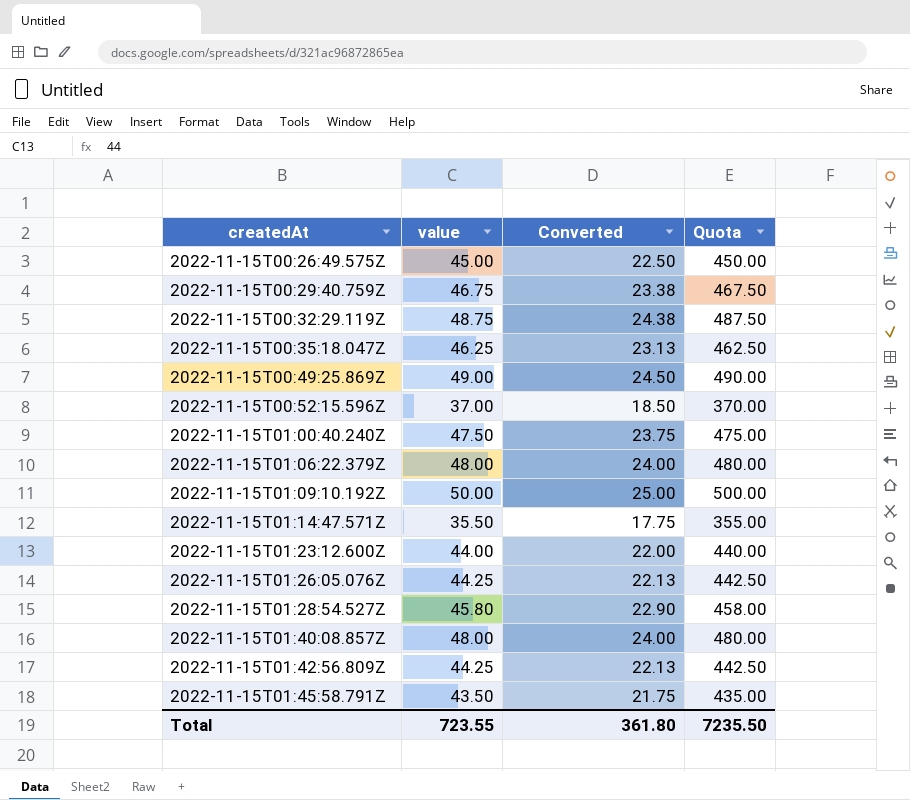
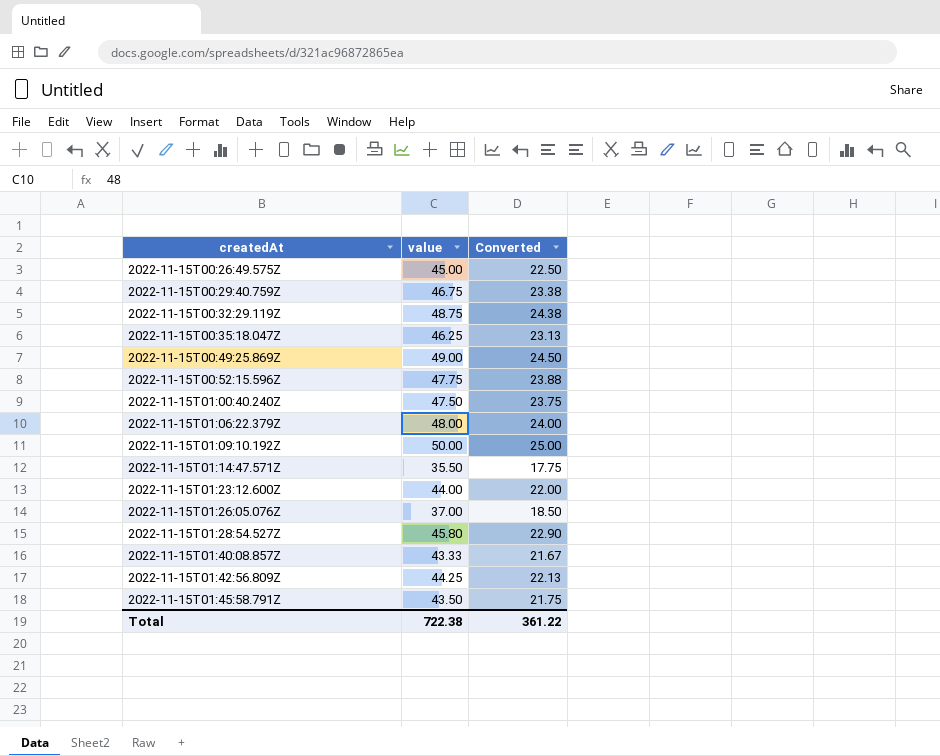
column Quota | formula: [value] * 10 -> none
2022-11-15T00:52:15.596Z | value: 37.00 -> 47.75
2022-11-15T00:52:15.596Z | Converted: 18.50 -> 23.88
2022-11-15T01:26:05.076Z | value: 44.25 -> 37.00
2022-11-15T01:26:05.076Z | Converted: 22.13 -> 18.50
2022-11-15T01:40:08.857Z | value: 48.00 -> 43.33
2022-11-15T01:40:08.857Z | Converted: 24.00 -> 21.67
Total | value: 723.55 -> 722.38
Total | Converted: 361.80 -> 361.22

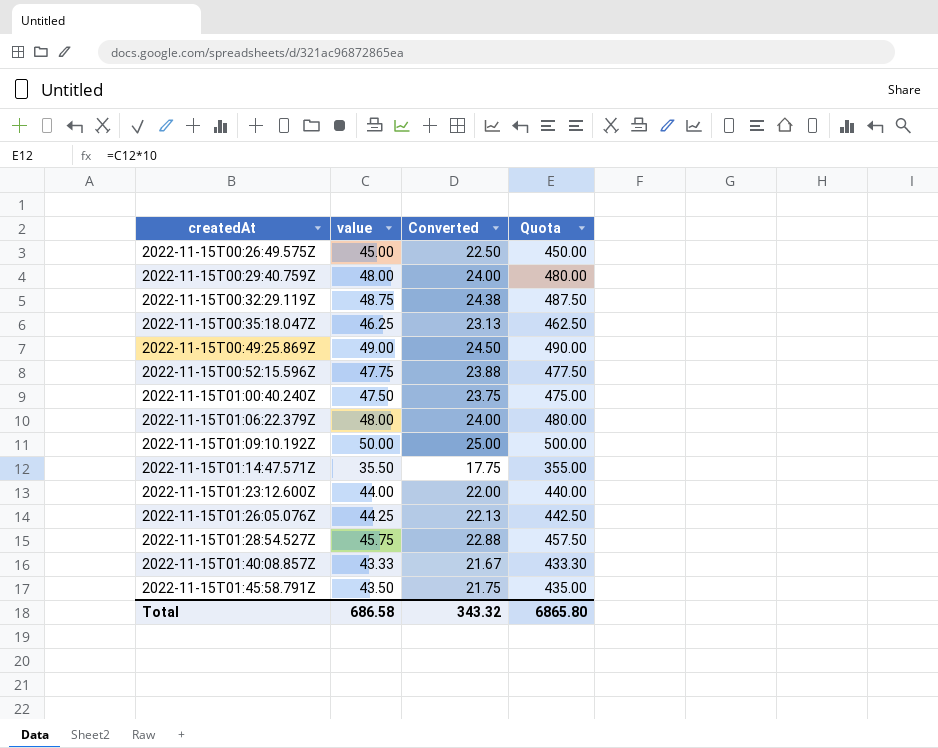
column Quota | formula: none -> [value] * 10
row 2022-11-15T01:42:56.809Z: 44.25 | 22.13 -> none
2022-11-15T00:29:40.759Z | value: 46.75 -> 48.00
2022-11-15T00:29:40.759Z | Converted: 23.38 -> 24.00
2022-11-15T01:26:05.076Z | value: 37.00 -> 44.25
2022-11-15T01:26:05.076Z | Converted: 18.50 -> 22.13
2022-11-15T01:28:54.527Z | value: 45.80 -> 45.75
2022-11-15T01:28:54.527Z | Converted: 22.90 -> 22.88
Total | value: 722.38 -> 686.58
Total | Converted: 361.22 -> 343.32

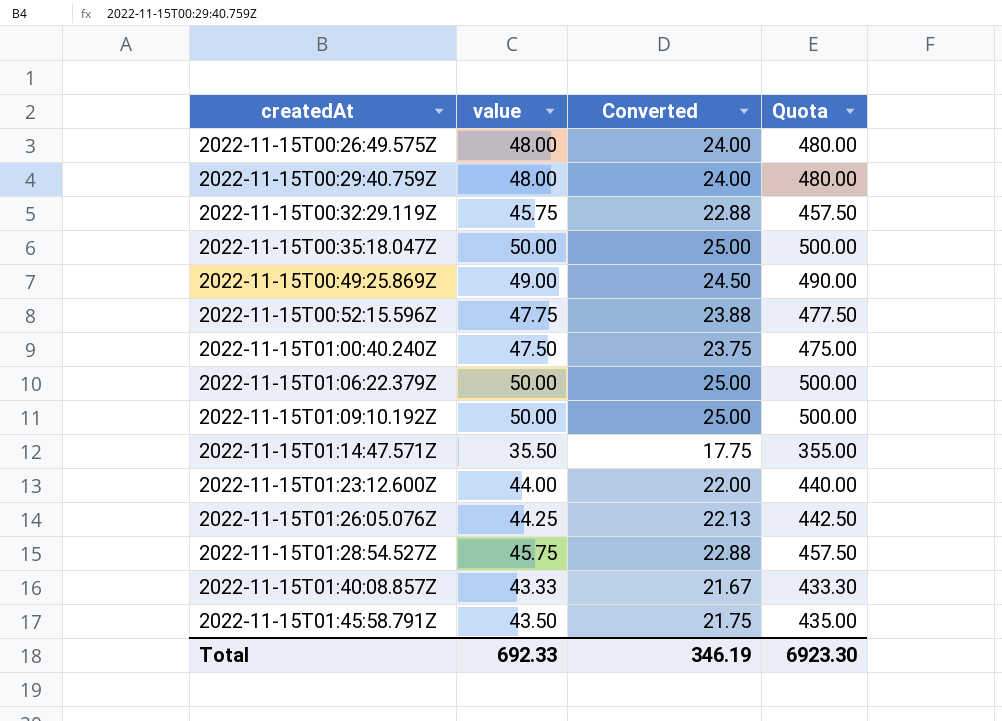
2022-11-15T00:26:49.575Z | value: 45.00 -> 48.00
2022-11-15T00:26:49.575Z | Converted: 22.50 -> 24.00
2022-11-15T00:26:49.575Z | Quota: 450.00 -> 480.00
2022-11-15T00:32:29.119Z | value: 48.75 -> 45.75
2022-11-15T00:32:29.119Z | Converted: 24.38 -> 22.88
2022-11-15T00:32:29.119Z | Quota: 487.50 -> 457.50
2022-11-15T00:35:18.047Z | value: 46.25 -> 50.00
2022-11-15T00:35:18.047Z | Converted: 23.13 -> 25.00
2022-11-15T00:35:18.047Z | Quota: 462.50 -> 500.00
2022-11-15T01:06:22.379Z | value: 48.00 -> 50.00
2022-11-15T01:06:22.379Z | Converted: 24.00 -> 25.00
2022-11-15T01:06:22.379Z | Quota: 480.00 -> 500.00
Total | value: 686.58 -> 692.33
Total | Converted: 343.32 -> 346.19
Total | Quota: 6865.80 -> 6923.30

